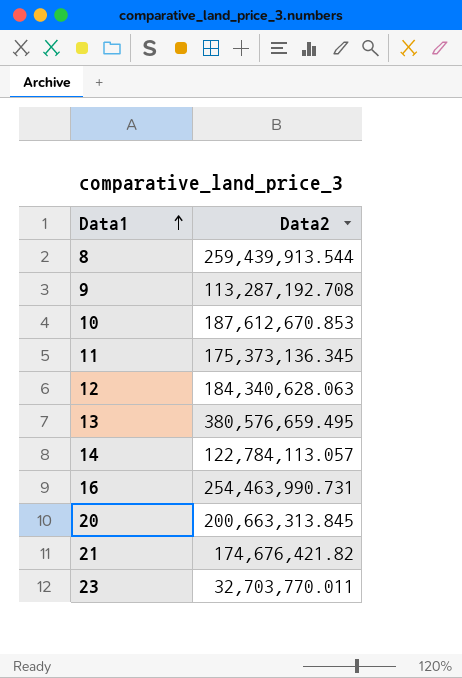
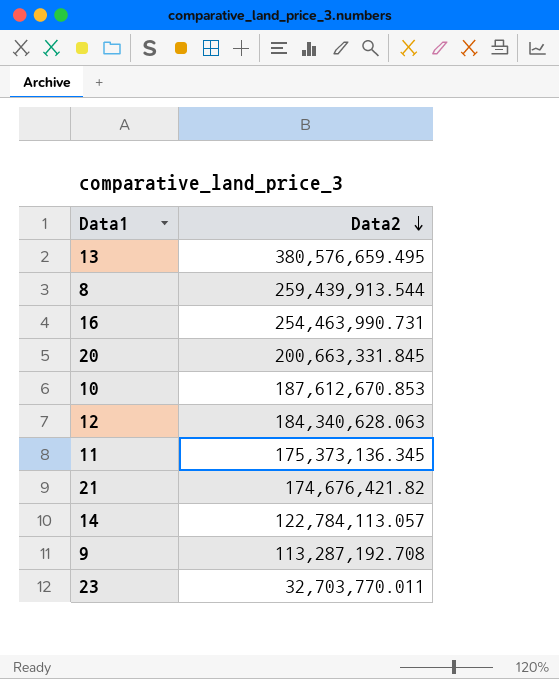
row order: Data1 ascending -> Data2 descending
20 | Data2: 200,663,313.845 -> 200,663,331.845

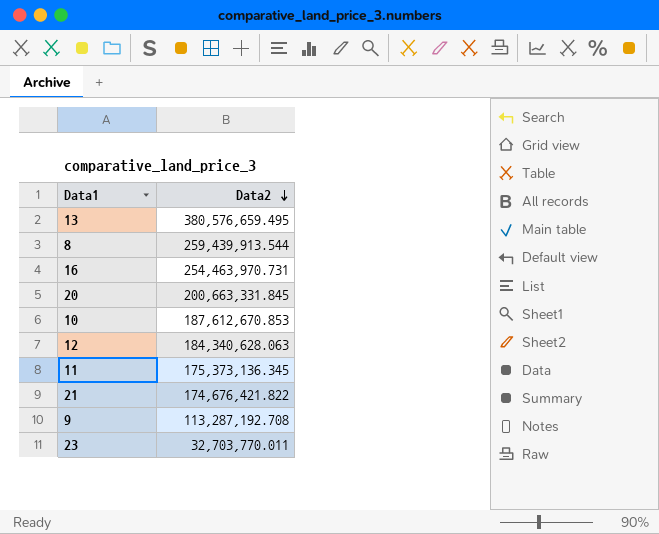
row 14: 122,784,113.057 -> none
16 | Data2: 254,463,990.731 -> 254,463,970.731
21 | Data2: 174,676,421.82 -> 174,676,421.822

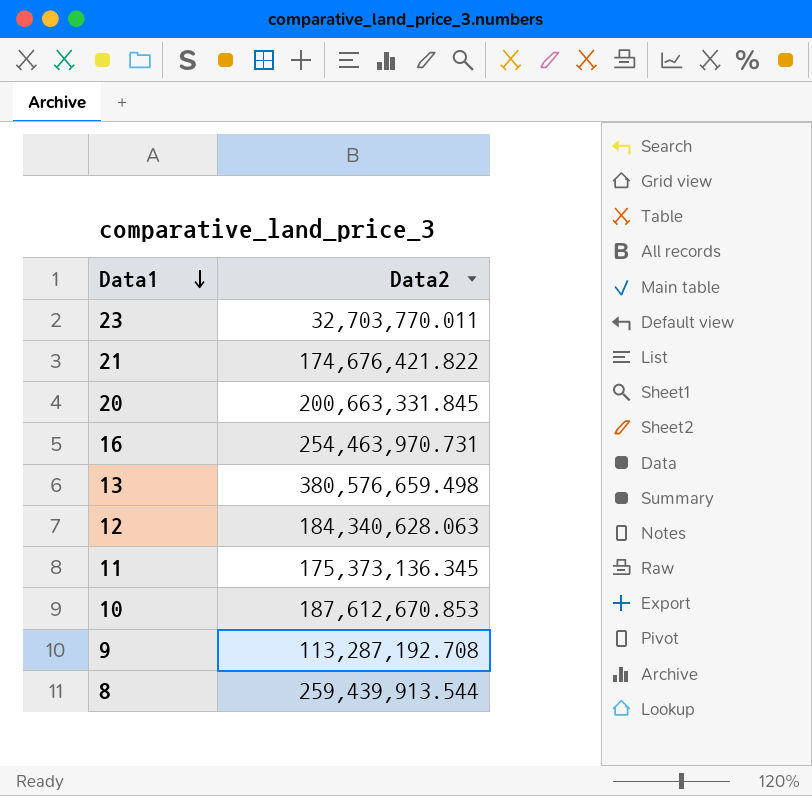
row order: Data2 descending -> Data1 descending
13 | Data2: 380,576,659.495 -> 380,576,659.498

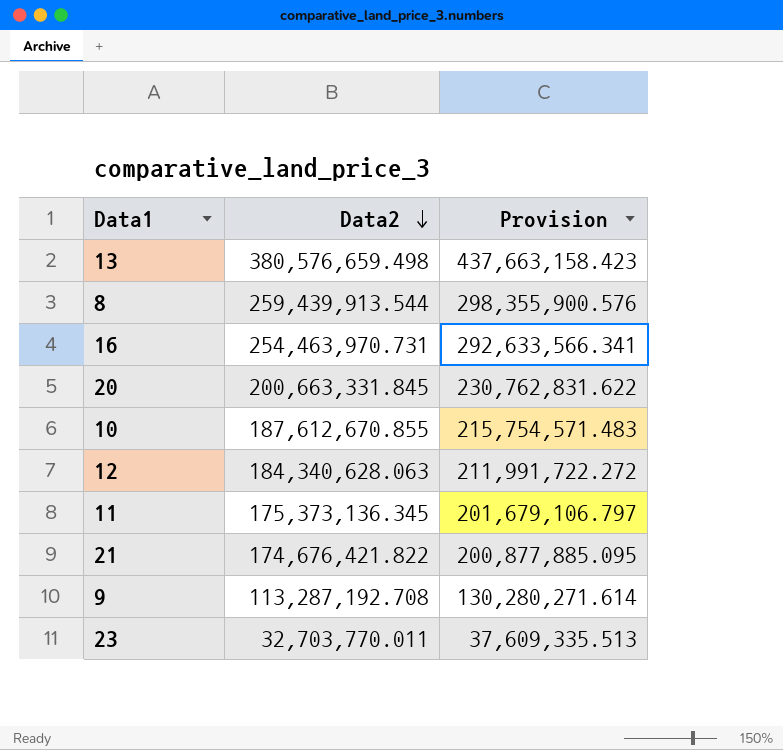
row order: Data1 descending -> Data2 descending
column Provision | formula: none -> [Data2] * 1.15
10 | Data2: 187,612,670.853 -> 187,612,670.855

